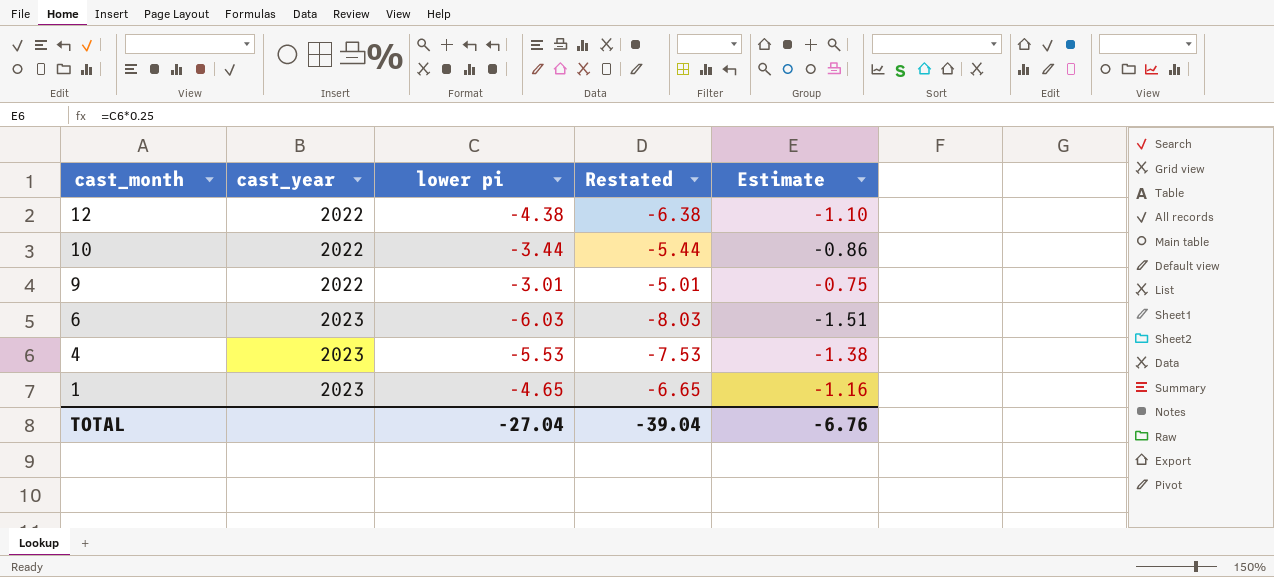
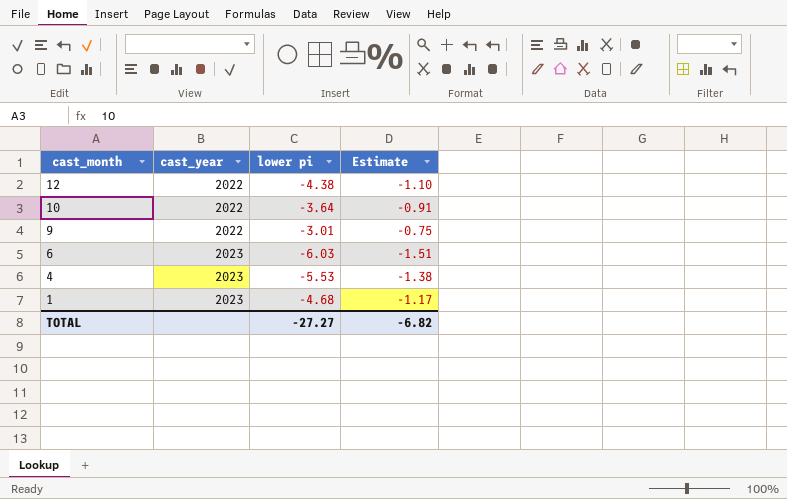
column Restated | formula: [lower pi] - 2 -> none
10 | lower pi: -3.44 -> -3.64
10 | Estimate: -0.86 -> -0.91
1 | lower pi: -4.65 -> -4.68
1 | Estimate: -1.16 -> -1.17
TOTAL | lower pi: -27.04 -> -27.27
TOTAL | Estimate: -6.76 -> -6.82

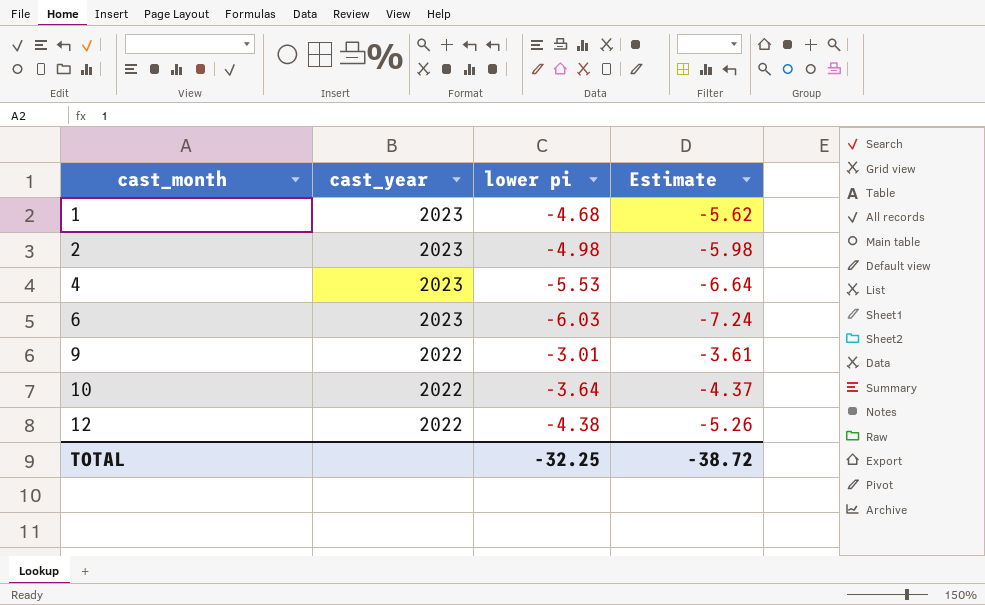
row order: cast_month descending -> cast_month ascending
column Estimate | formula: [lower pi] * 0.25 -> [lower pi] * 1.2
row 2: none -> 2023 | -4.98 | -5.98
TOTAL | lower pi: -27.27 -> -32.25
TOTAL | Estimate: -6.82 -> -38.72

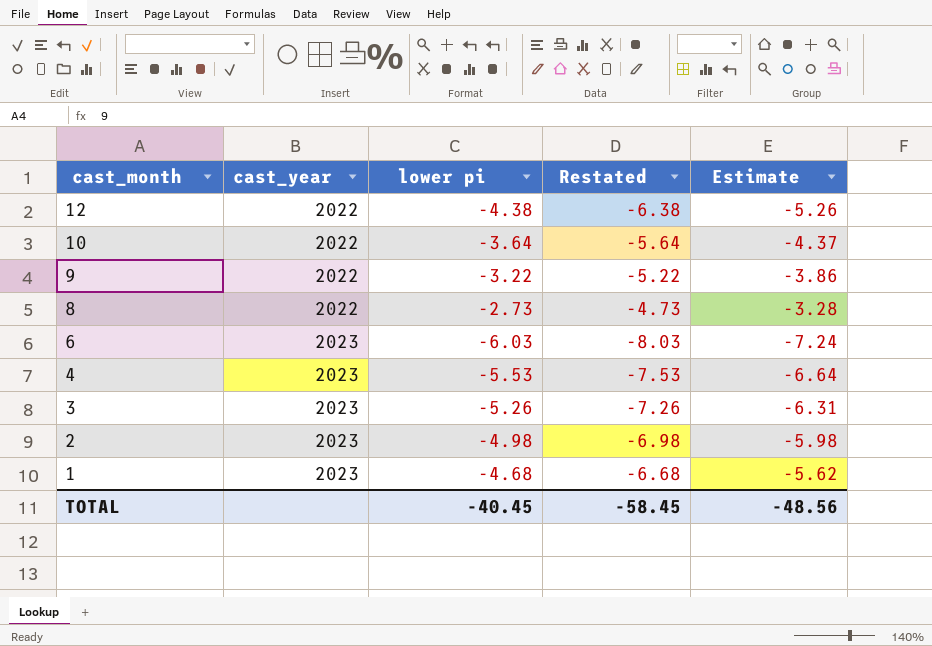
row order: cast_month ascending -> cast_month descending
column Restated | formula: none -> [lower pi] - 2
9 | lower pi: -3.01 -> -3.22
9 | Estimate: -3.61 -> -3.86
row 8: none -> 2022 | -2.73 | -4.73 | -3.28
row 3: none -> 2023 | -5.26 | -7.26 | -6.31
TOTAL | lower pi: -32.25 -> -40.45
TOTAL | Estimate: -38.72 -> -48.56

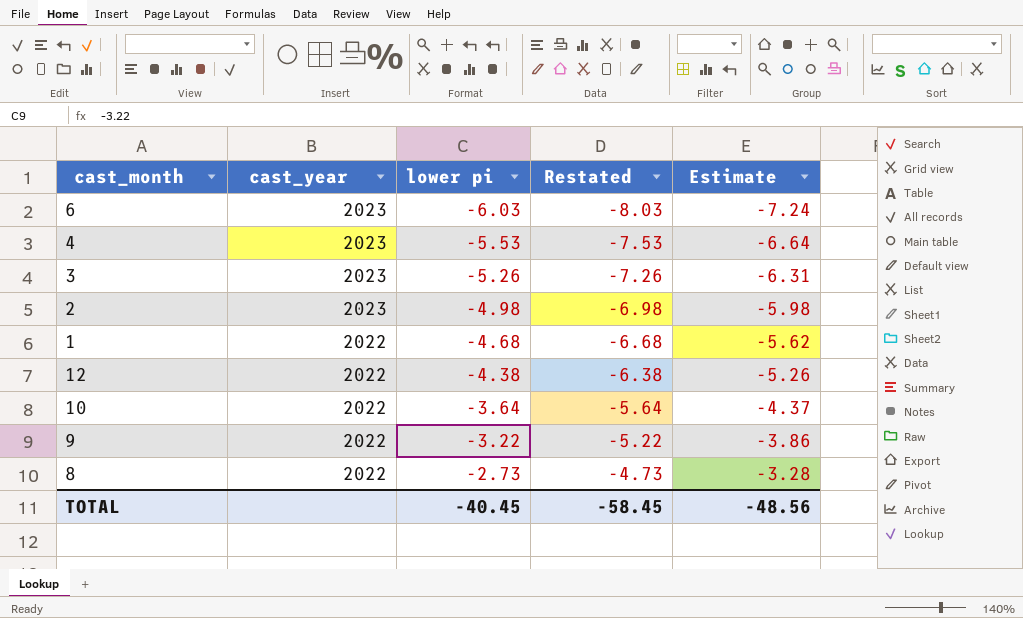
row order: cast_month descending -> cast_year descending
1 | cast_year: 2023 -> 2022

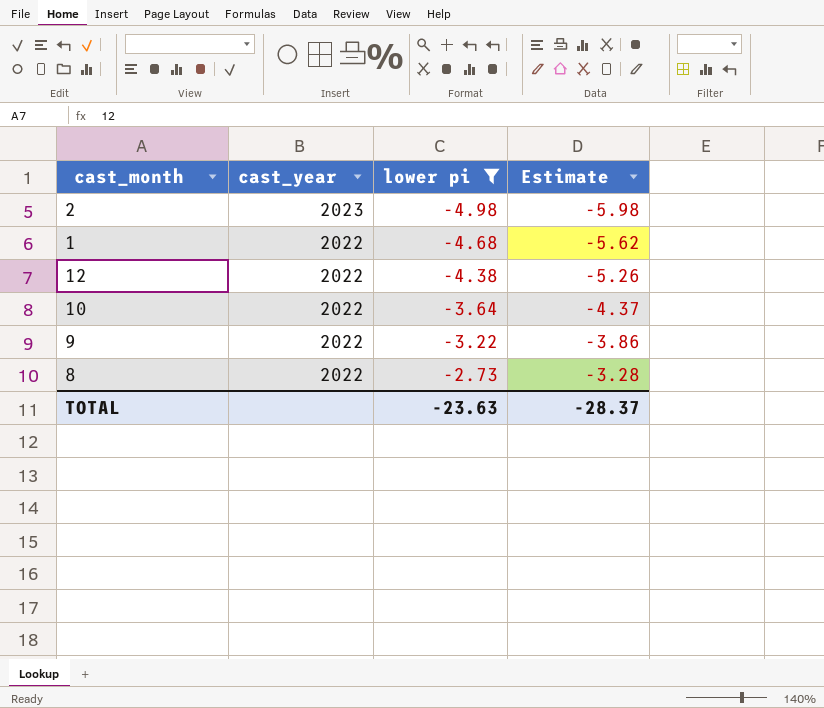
filter: none -> lower pi >= -4.98
column Restated | formula: [lower pi] - 2 -> none
TOTAL | lower pi: -40.45 -> -23.63
TOTAL | Estimate: -48.56 -> -28.37

